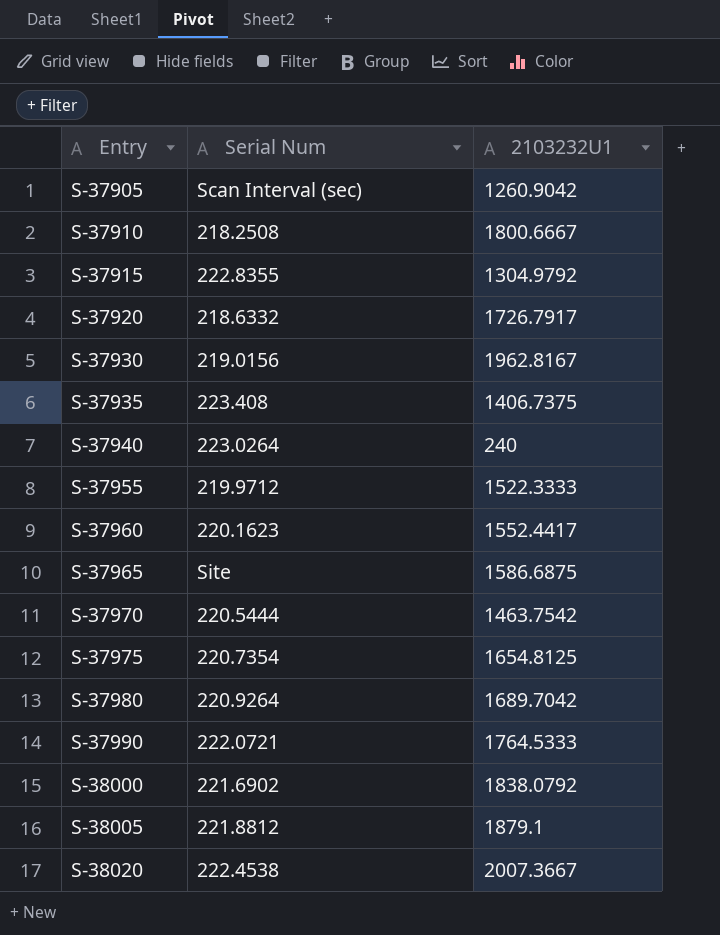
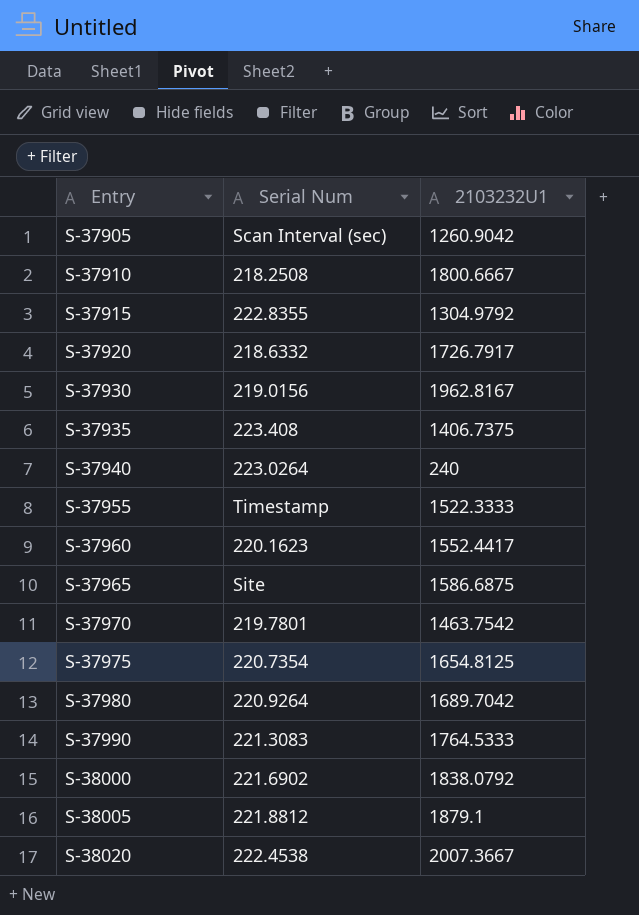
S-37955 | Serial Num: 219.9712 -> Timestamp
S-37970 | Serial Num: 220.5444 -> 219.7801
S-37990 | Serial Num: 222.0721 -> 221.3083

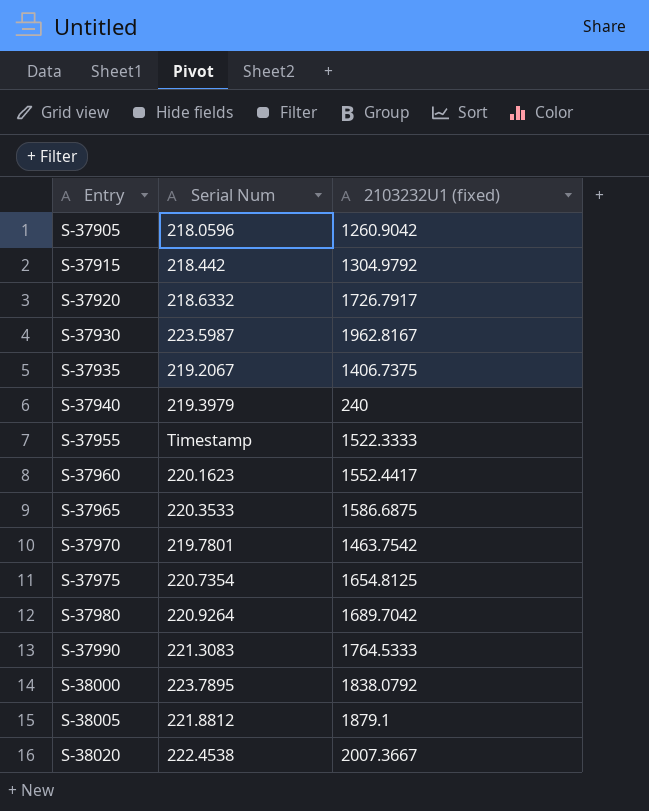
column name: 2103232U1 -> 2103232U1 (fixed)
row S-37910: 218.2508 | 1800.6667 -> none
S-37905 | Serial Num: Scan Interval (sec) -> 218.0596
S-37915 | Serial Num: 222.8355 -> 218.442
S-37930 | Serial Num: 219.0156 -> 223.5987
S-37935 | Serial Num: 223.408 -> 219.2067
S-37940 | Serial Num: 223.0264 -> 219.3979
S-37965 | Serial Num: Site -> 220.3533
S-38000 | Serial Num: 221.6902 -> 223.7895

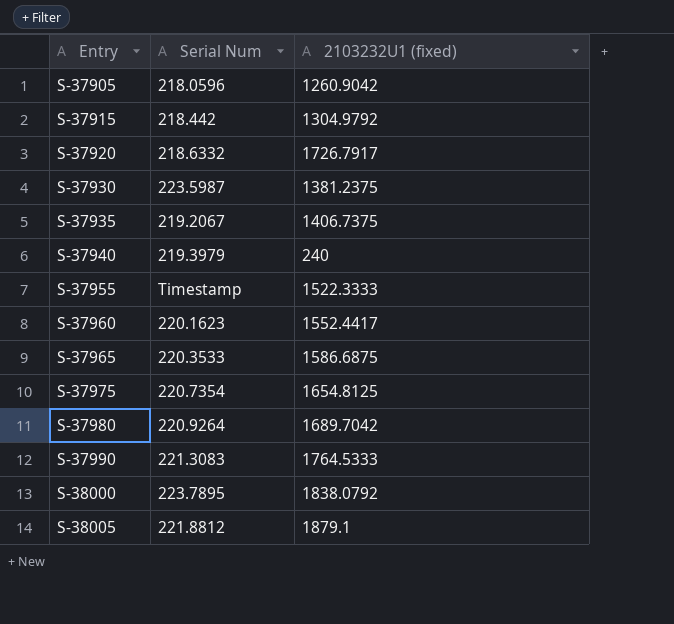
row S-37970: 219.7801 | 1463.7542 -> none
row S-38020: 222.4538 | 2007.3667 -> none
S-37930 | 2103232U1 (fixed): 1962.8167 -> 1381.2375

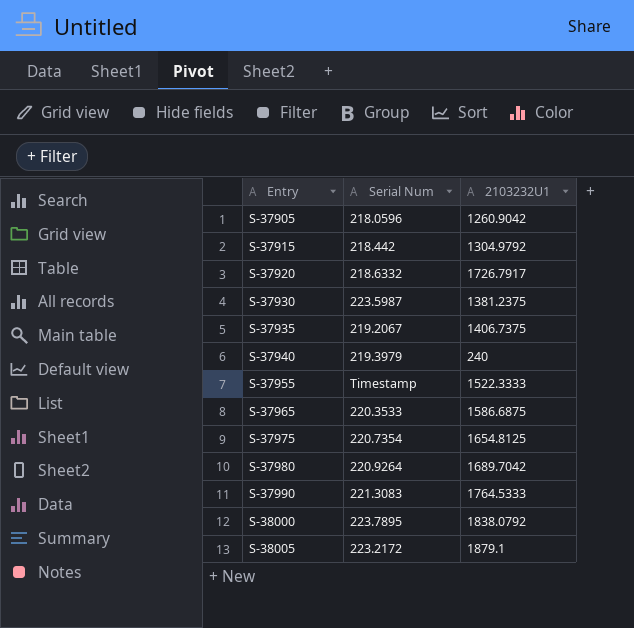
column name: 2103232U1 (fixed) -> 2103232U1
row S-37960: 220.1623 | 1552.4417 -> none
S-38005 | Serial Num: 221.8812 -> 223.2172

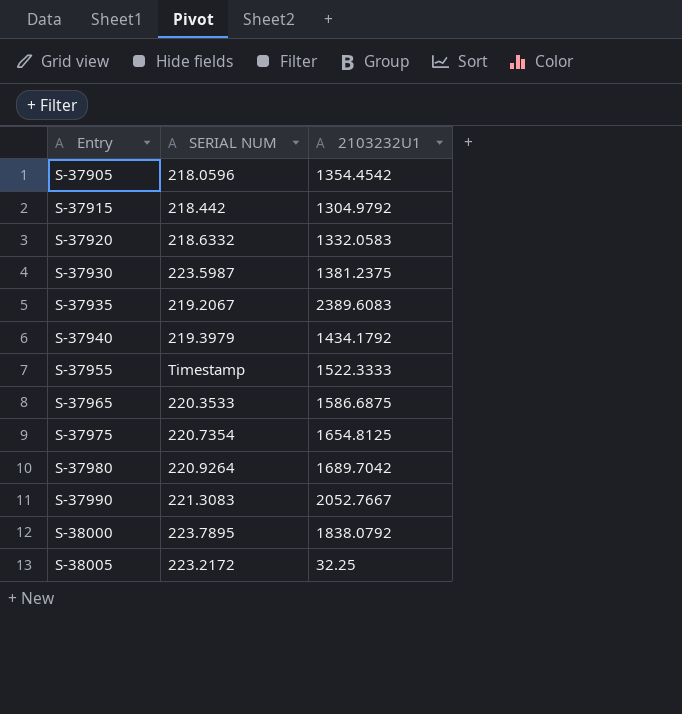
column name: Serial Num -> SERIAL NUM
S-37905 | 2103232U1: 1260.9042 -> 1354.4542
S-37920 | 2103232U1: 1726.7917 -> 1332.0583
S-37935 | 2103232U1: 1406.7375 -> 2389.6083
S-37940 | 2103232U1: 240 -> 1434.1792
S-37990 | 2103232U1: 1764.5333 -> 2052.7667
S-38005 | 2103232U1: 1879.1 -> 32.25

